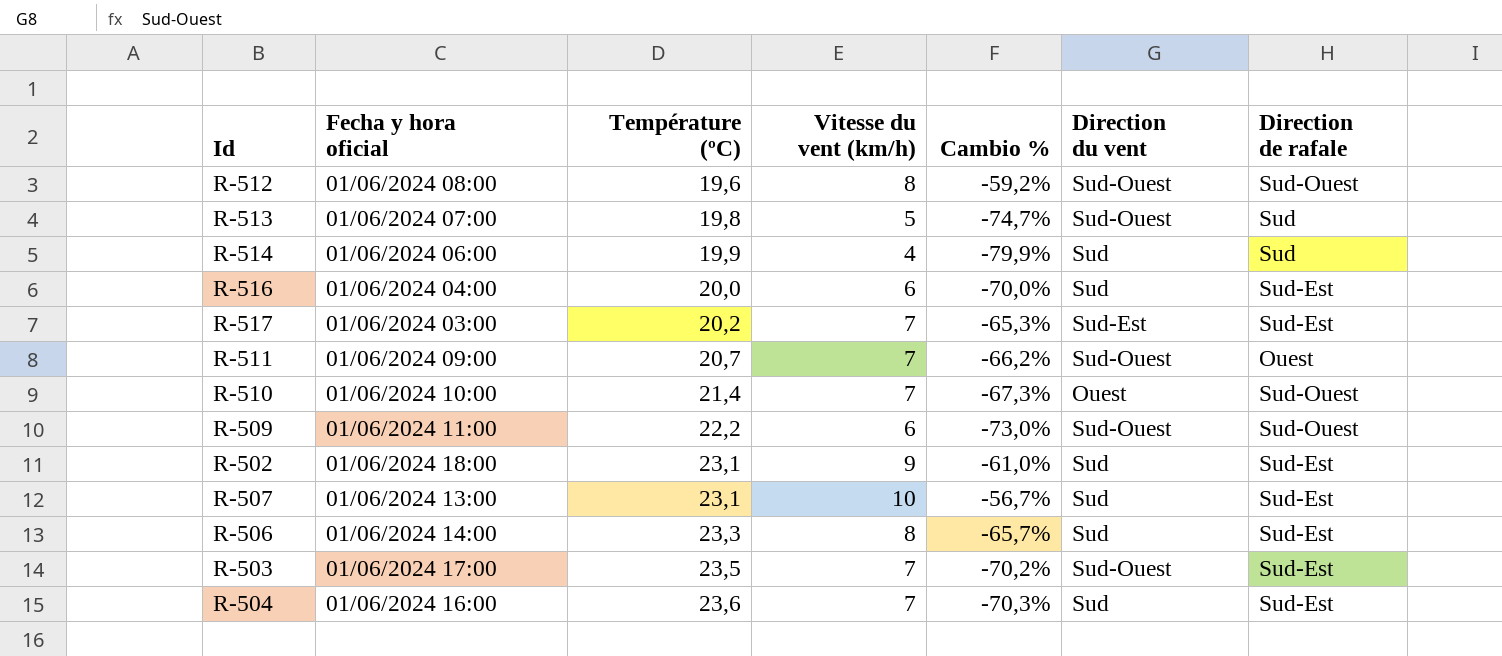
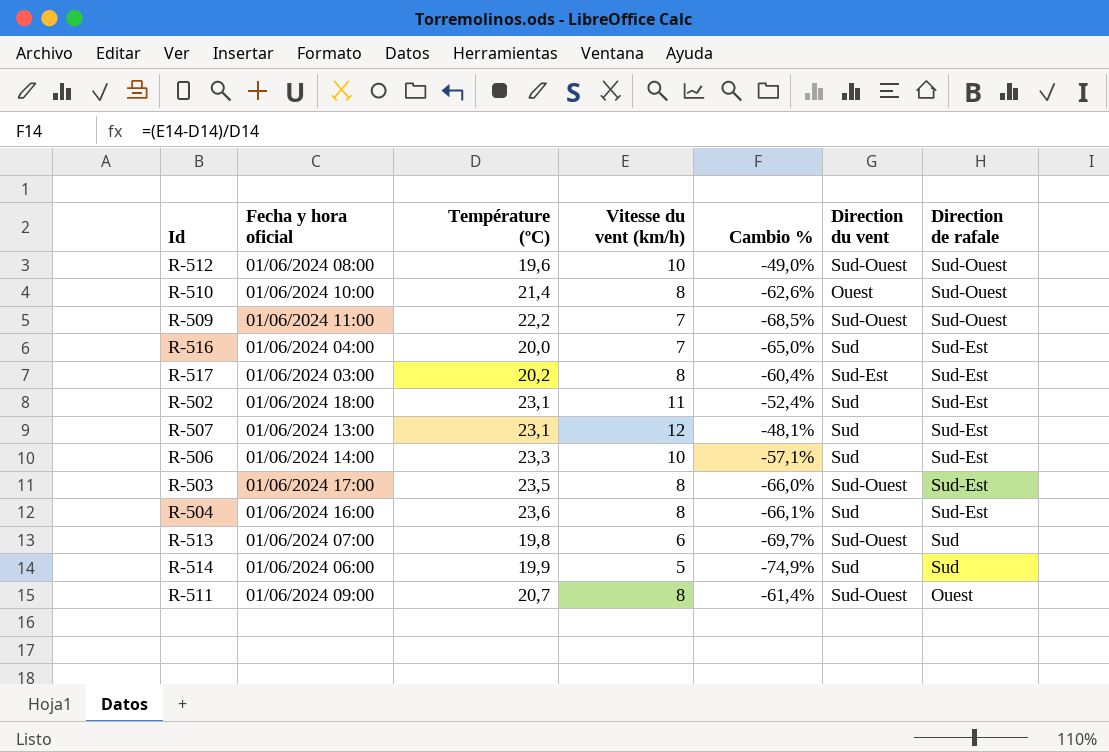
row order: Température (ºC) ascending -> Direction de rafale descending
R-512 | Vitesse du vent (km/h): 8 -> 10
R-512 | Cambio %: -59,2% -> -49,0%
R-510 | Vitesse du vent (km/h): 7 -> 8
R-510 | Cambio %: -67,3% -> -62,6%
R-509 | Vitesse du vent (km/h): 6 -> 7
R-509 | Cambio %: -73,0% -> -68,5%
R-516 | Vitesse du vent (km/h): 6 -> 7
R-516 | Cambio %: -70,0% -> -65,0%
R-517 | Vitesse du vent (km/h): 7 -> 8
R-517 | Cambio %: -65,3% -> -60,4%
R-502 | Vitesse du vent (km/h): 9 -> 11
R-502 | Cambio %: -61,0% -> -52,4%
R-507 | Vitesse du vent (km/h): 10 -> 12
R-507 | Cambio %: -56,7% -> -48,1%
R-506 | Vitesse du vent (km/h): 8 -> 10
R-506 | Cambio %: -65,7% -> -57,1%
R-503 | Vitesse du vent (km/h): 7 -> 8
R-503 | Cambio %: -70,2% -> -66,0%
R-504 | Vitesse du vent (km/h): 7 -> 8
R-504 | Cambio %: -70,3% -> -66,1%
R-513 | Vitesse du vent (km/h): 5 -> 6
R-513 | Cambio %: -74,7% -> -69,7%
R-514 | Vitesse du vent (km/h): 4 -> 5
R-514 | Cambio %: -79,9% -> -74,9%
R-511 | Vitesse du vent (km/h): 7 -> 8
R-511 | Cambio %: -66,2% -> -61,4%

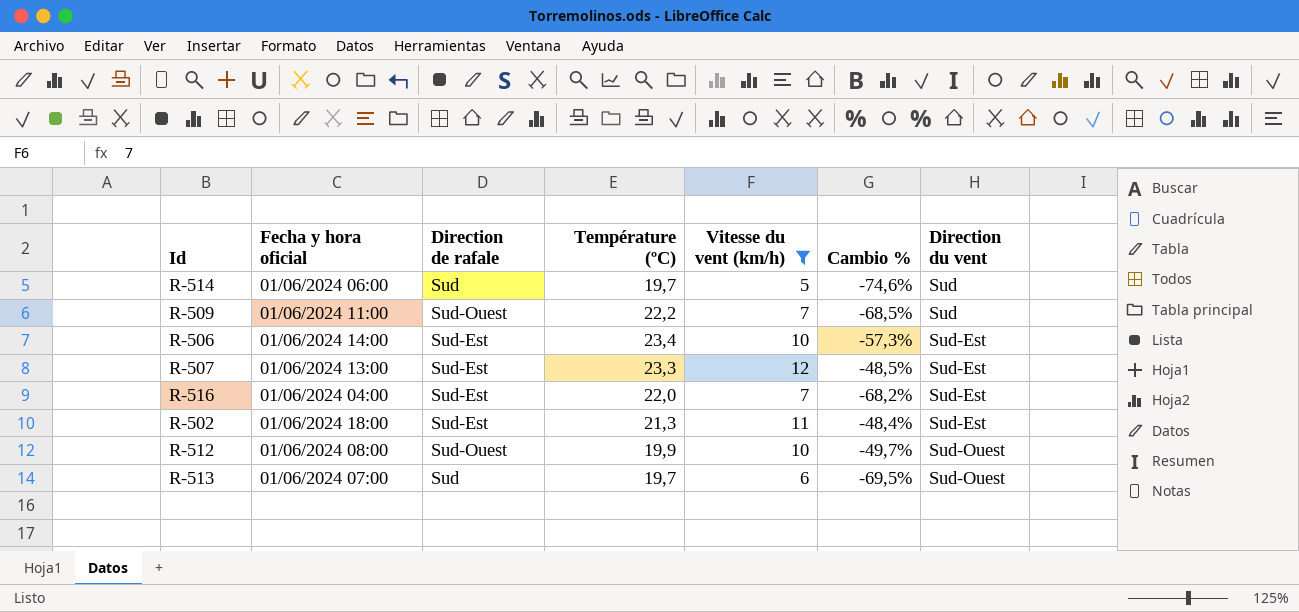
filter: none -> Vitesse du vent (km/h) != 8
row order: Direction de rafale descending -> Direction du vent ascending
column Direction de rafale | position: 7 -> 3
R-514 | Température (ºC): 19,9 -> 19,7
R-514 | Cambio %: -74,9% -> -74,6%
R-509 | Direction du vent: Sud-Ouest -> Sud
R-506 | Température (ºC): 23,3 -> 23,4
R-506 | Cambio %: -57,1% -> -57,3%
R-506 | Direction du vent: Sud -> Sud-Est
R-507 | Température (ºC): 23,1 -> 23,3
R-507 | Cambio %: -48,1% -> -48,5%
R-507 | Direction du vent: Sud -> Sud-Est
R-516 | Température (ºC): 20,0 -> 22,0
R-516 | Cambio %: -65,0% -> -68,2%
R-516 | Direction du vent: Sud -> Sud-Est
R-502 | Température (ºC): 23,1 -> 21,3
R-502 | Cambio %: -52,4% -> -48,4%
R-502 | Direction du vent: Sud -> Sud-Est
R-512 | Température (ºC): 19,6 -> 19,9
R-512 | Cambio %: -49,0% -> -49,7%
R-513 | Température (ºC): 19,8 -> 19,7
R-513 | Cambio %: -69,7% -> -69,5%

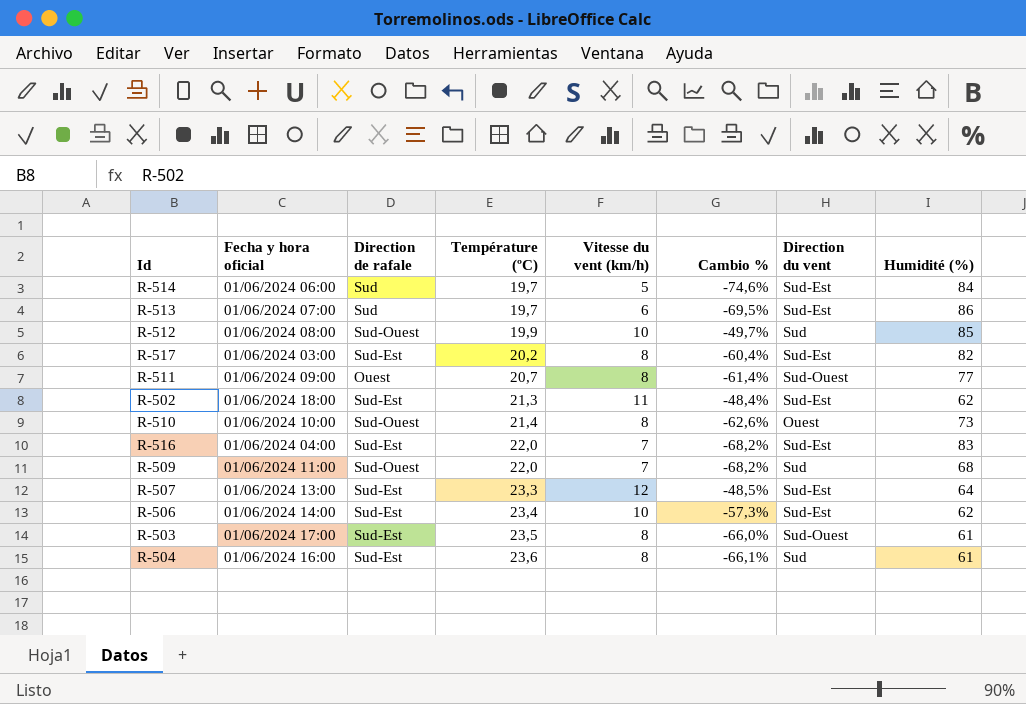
filter: Vitesse du vent (km/h) != 8 -> none
row order: Direction du vent ascending -> Température (ºC) ascending
column Humidité (%) | position: none -> 8
R-514 | Direction du vent: Sud -> Sud-Est
R-513 | Direction du vent: Sud-Ouest -> Sud-Est
R-512 | Direction du vent: Sud-Ouest -> Sud
R-509 | Température (ºC): 22,2 -> 22,0
R-509 | Cambio %: -68,5% -> -68,2%

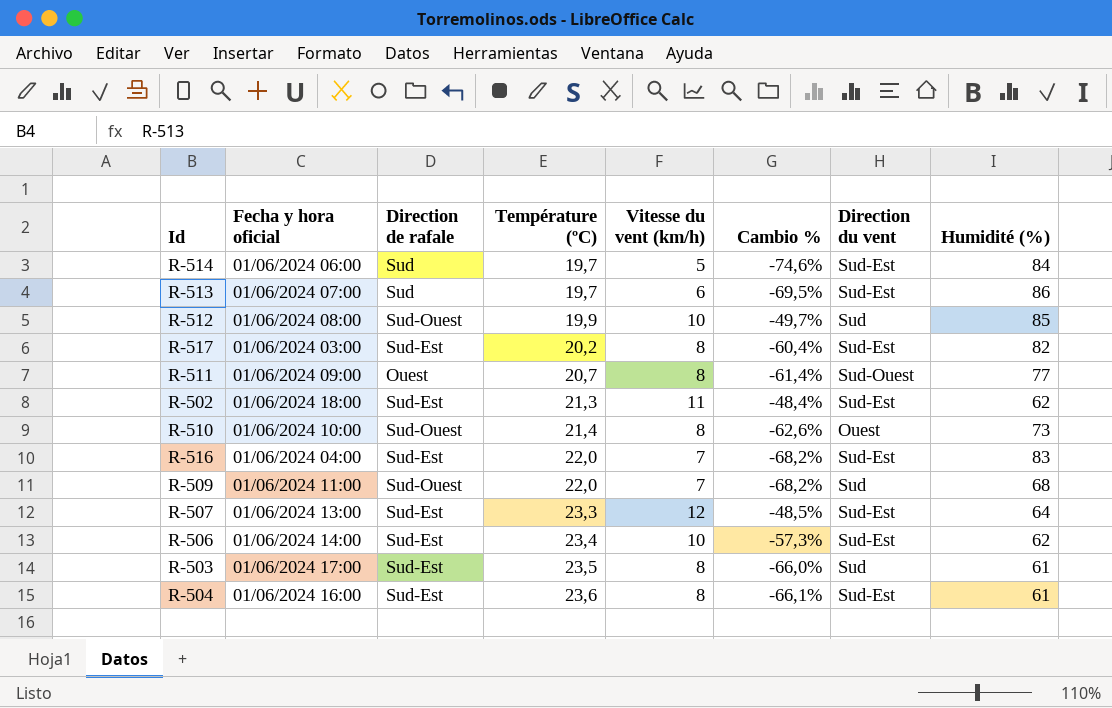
R-503 | Direction du vent: Sud-Ouest -> Sud
R-504 | Direction du vent: Sud -> Sud-Est

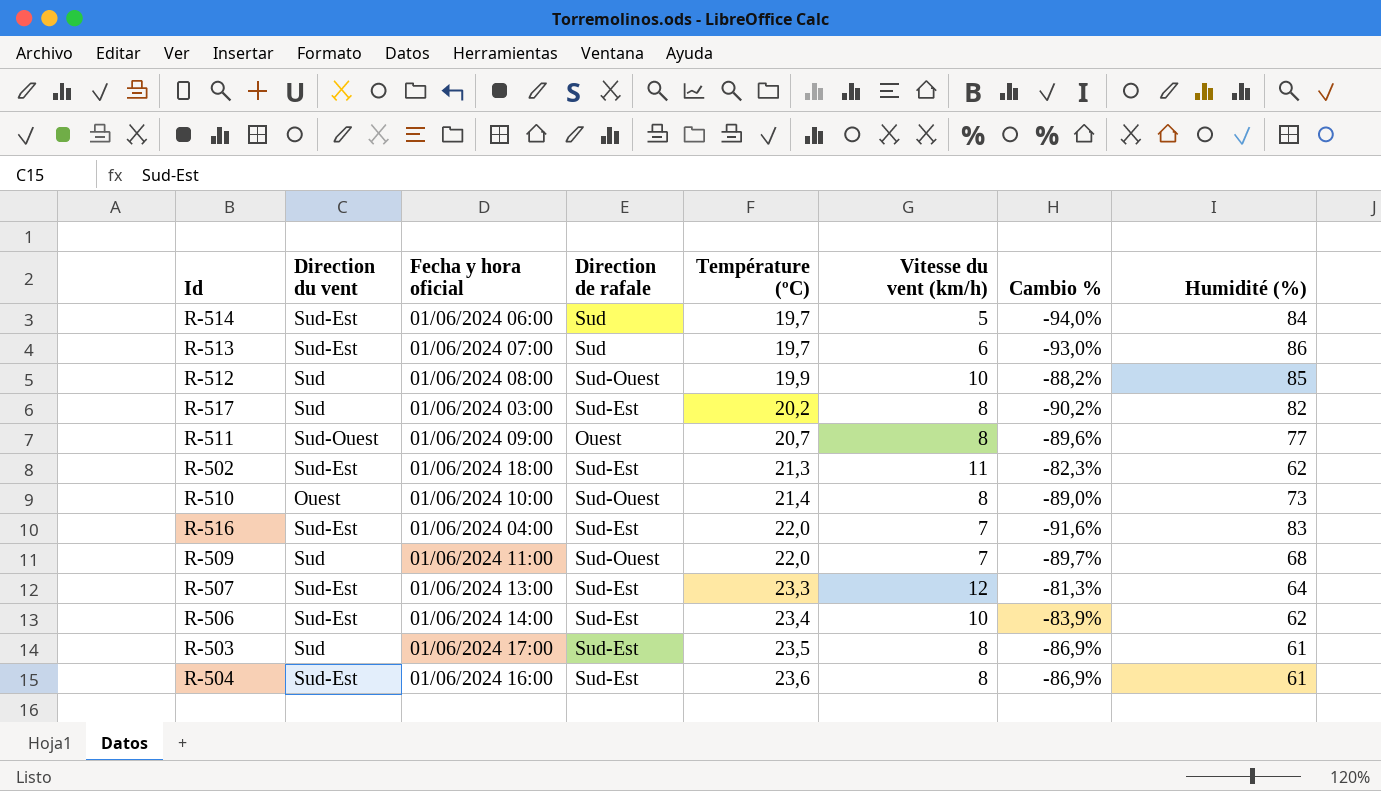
column Direction du vent | position: 7 -> 2
column Cambio % | formula: ([Vitesse du vent (km/h)] - [Température (ºC)]) / [Température (ºC)] -> ([Vitesse du vent (km/h)] - [Humidité (%)]) / [Humidité (%)]
R-517 | Direction du vent: Sud-Est -> Sud

